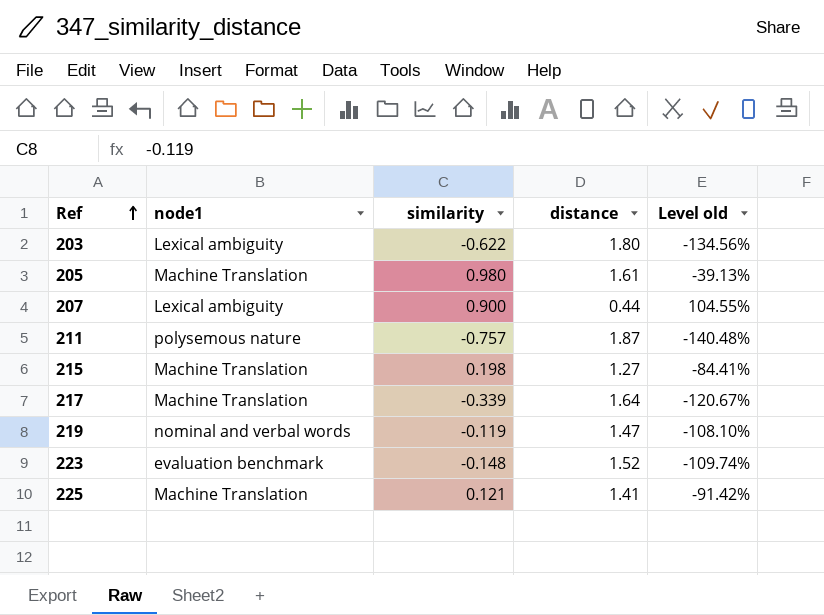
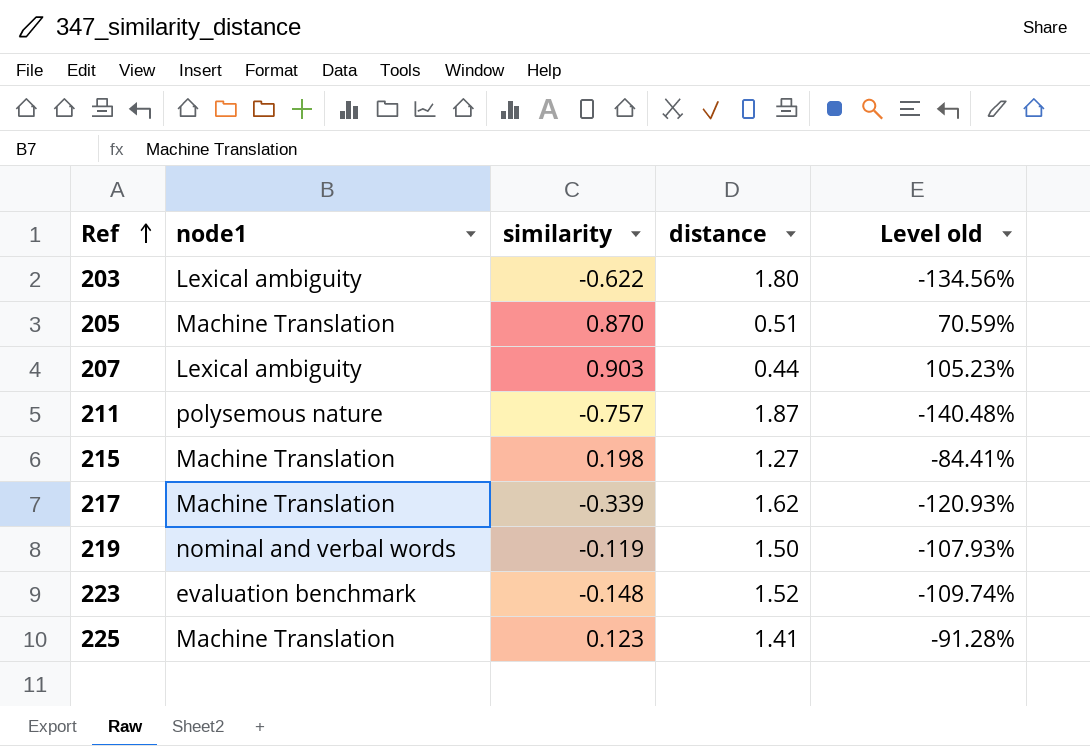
205 | similarity: 0.980 -> 0.870
205 | distance: 1.61 -> 0.51
205 | Level old: -39.13% -> 70.59%
207 | similarity: 0.900 -> 0.903
207 | Level old: 104.55% -> 105.23%
217 | distance: 1.64 -> 1.62
217 | Level old: -120.67% -> -120.93%
219 | distance: 1.47 -> 1.50
219 | Level old: -108.10% -> -107.93%
225 | similarity: 0.121 -> 0.123
225 | Level old: -91.42% -> -91.28%

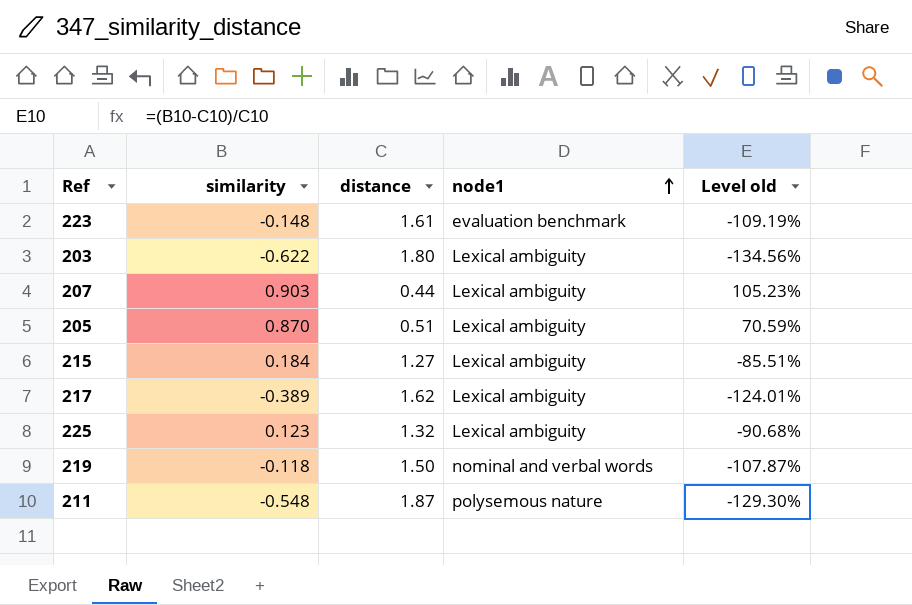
row order: Ref ascending -> node1 ascending
column node1 | position: 2 -> 4
223 | distance: 1.52 -> 1.61
223 | Level old: -109.74% -> -109.19%
205 | node1: Machine Translation -> Lexical ambiguity
215 | similarity: 0.198 -> 0.184
215 | node1: Machine Translation -> Lexical ambiguity
215 | Level old: -84.41% -> -85.51%
217 | similarity: -0.339 -> -0.389
217 | node1: Machine Translation -> Lexical ambiguity
217 | Level old: -120.93% -> -124.01%
225 | distance: 1.41 -> 1.32
225 | node1: Machine Translation -> Lexical ambiguity
225 | Level old: -91.28% -> -90.68%
219 | similarity: -0.119 -> -0.118
219 | Level old: -107.93% -> -107.87%
211 | similarity: -0.757 -> -0.548
211 | Level old: -140.48% -> -129.30%

